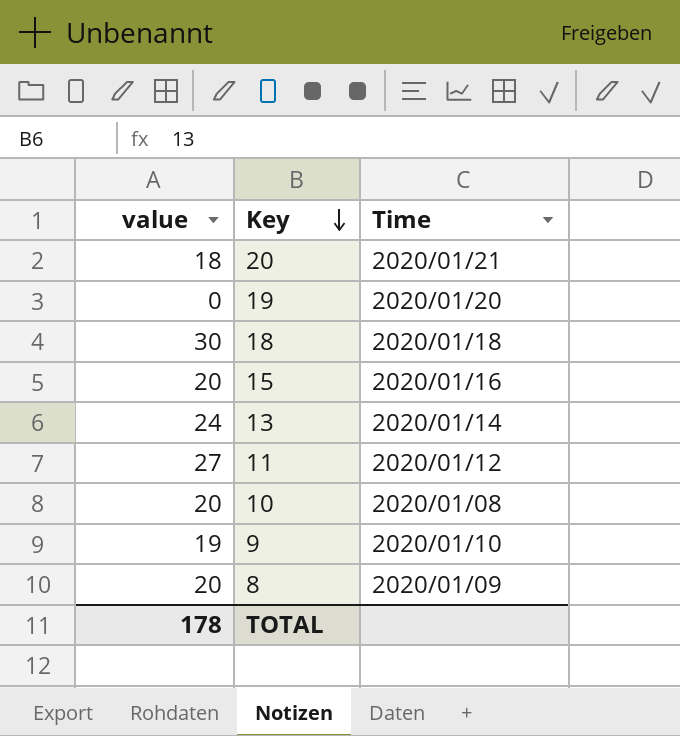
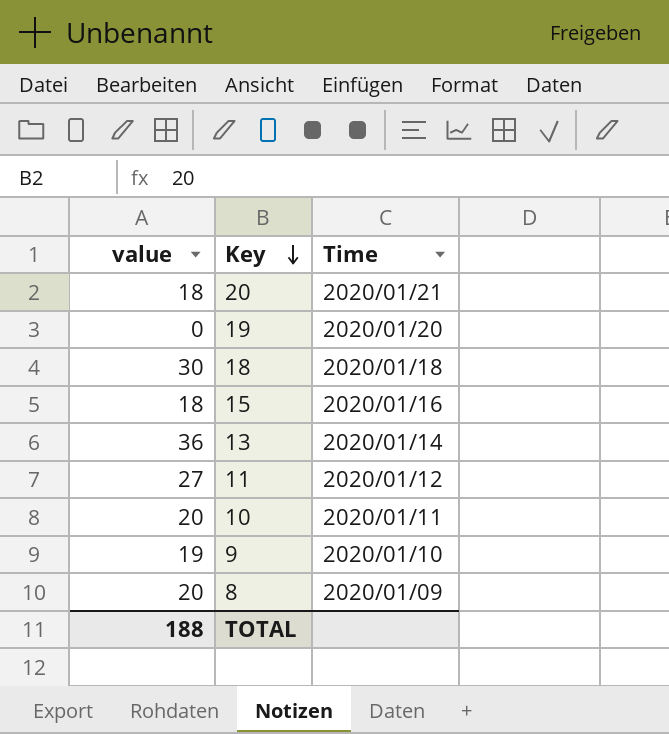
15 | value: 20 -> 18
13 | value: 24 -> 36
10 | Time: 2020/01/08 -> 2020/01/11
TOTAL | value: 178 -> 188

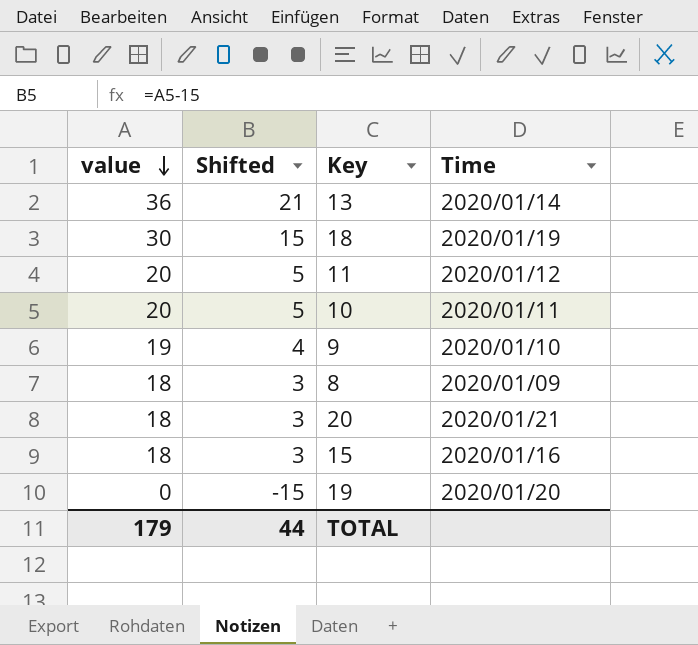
row order: Key descending -> value descending
column Shifted | formula: none -> [value] - 15
18 | Time: 2020/01/18 -> 2020/01/19
11 | value: 27 -> 20
8 | value: 20 -> 18
TOTAL | value: 188 -> 179

